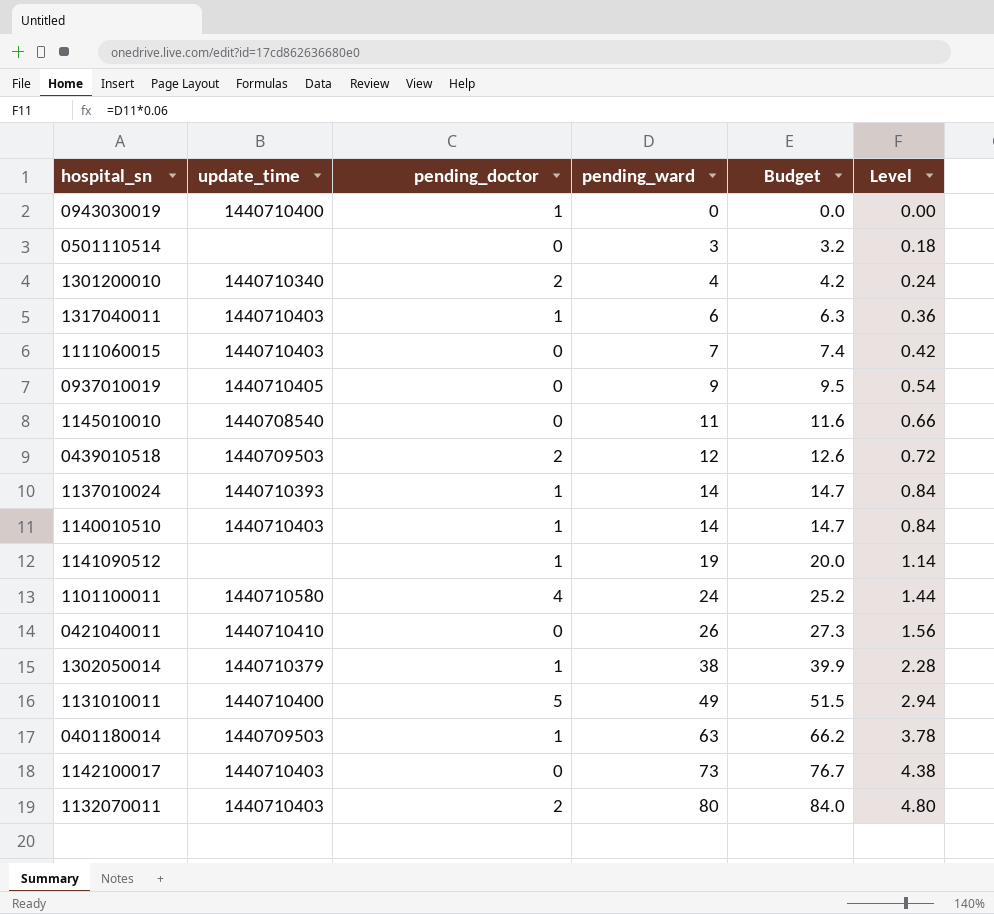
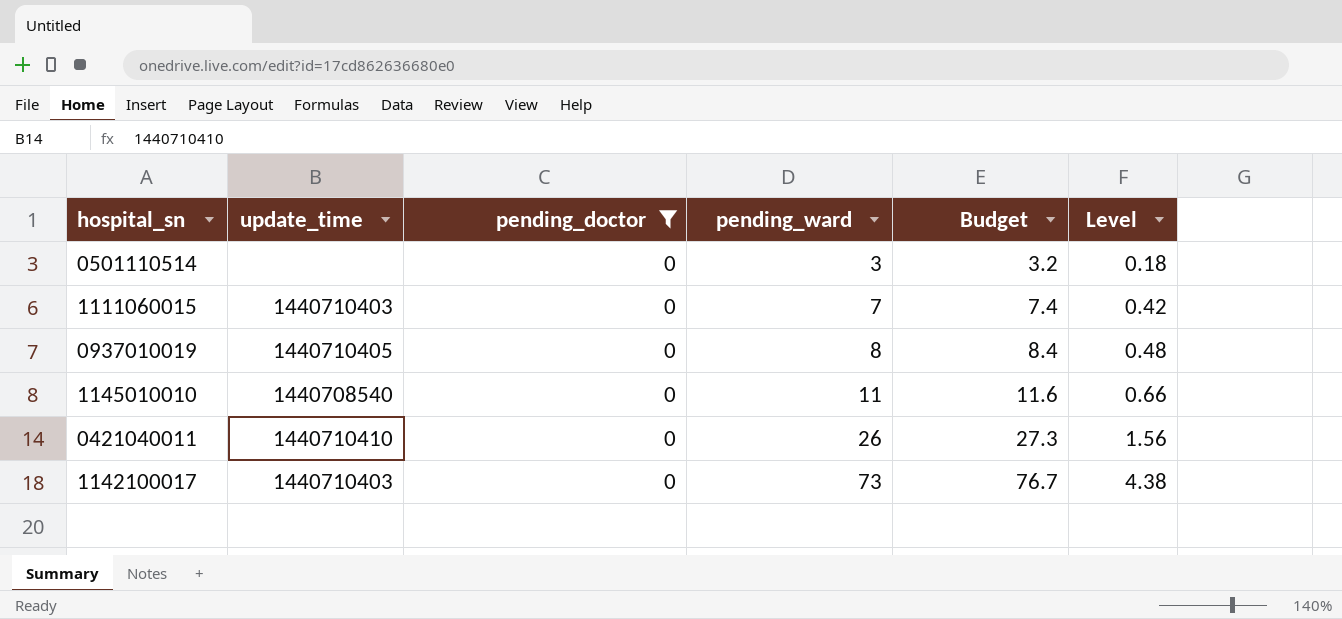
filter: none -> pending_doctor = 0
0937010019 | pending_ward: 9 -> 8
0937010019 | Budget: 9.5 -> 8.4
0937010019 | Level: 0.54 -> 0.48

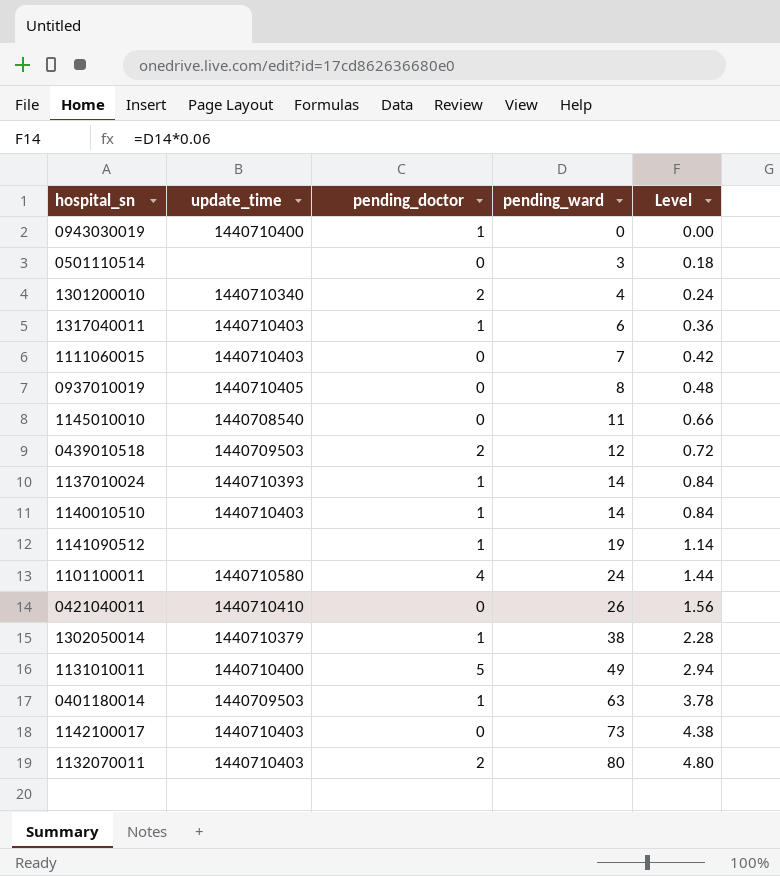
filter: pending_doctor = 0 -> none
column Budget | formula: [pending_ward] * 1.05 -> none

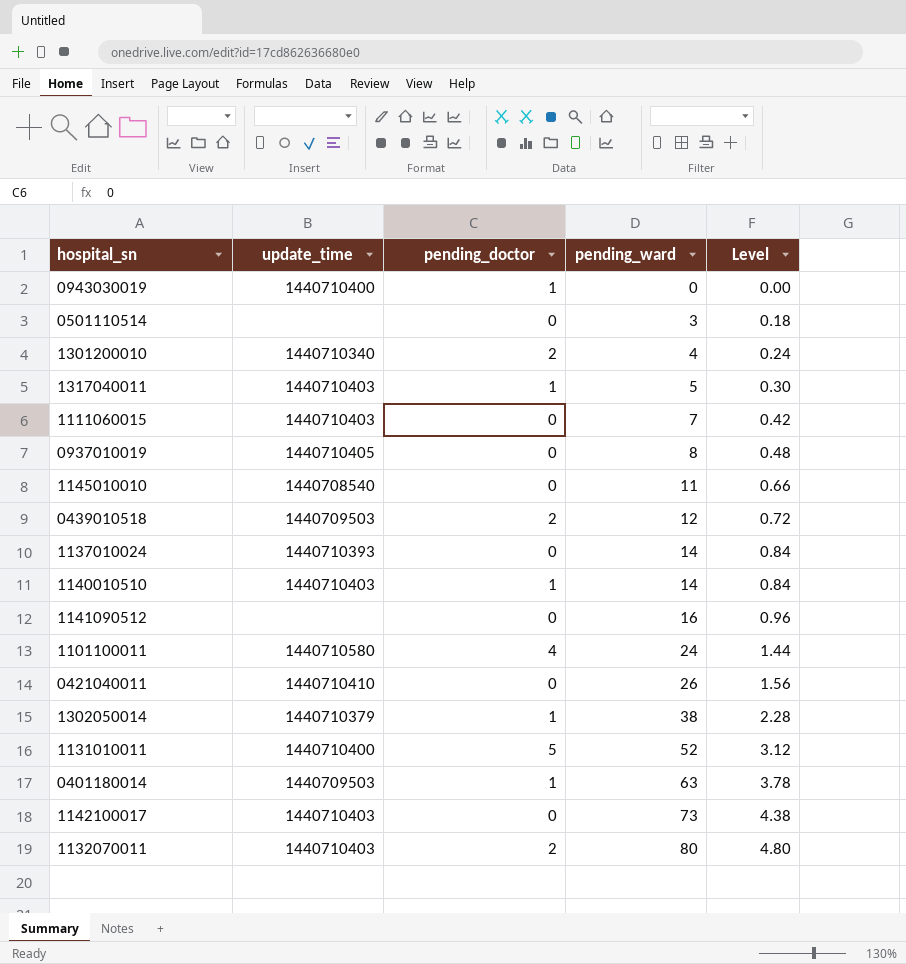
1317040011 | pending_ward: 6 -> 5
1317040011 | Level: 0.36 -> 0.30
1137010024 | pending_doctor: 1 -> 0
1141090512 | pending_doctor: 1 -> 0
1141090512 | pending_ward: 19 -> 16
1141090512 | Level: 1.14 -> 0.96
1131010011 | pending_ward: 49 -> 52
1131010011 | Level: 2.94 -> 3.12

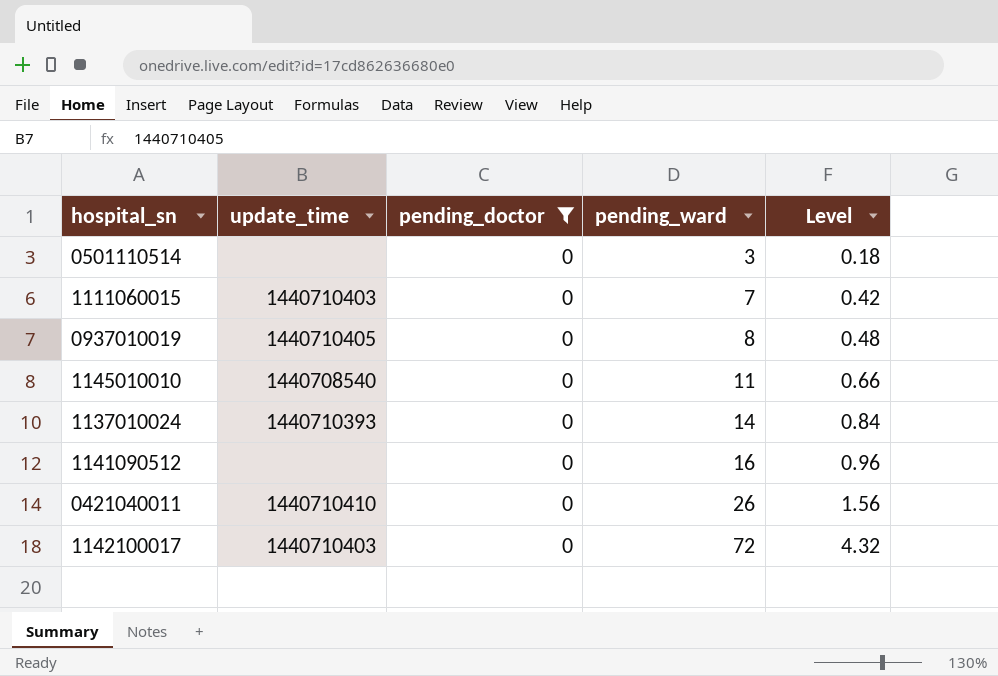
filter: none -> pending_doctor = 0
1142100017 | pending_ward: 73 -> 72
1142100017 | Level: 4.38 -> 4.32

